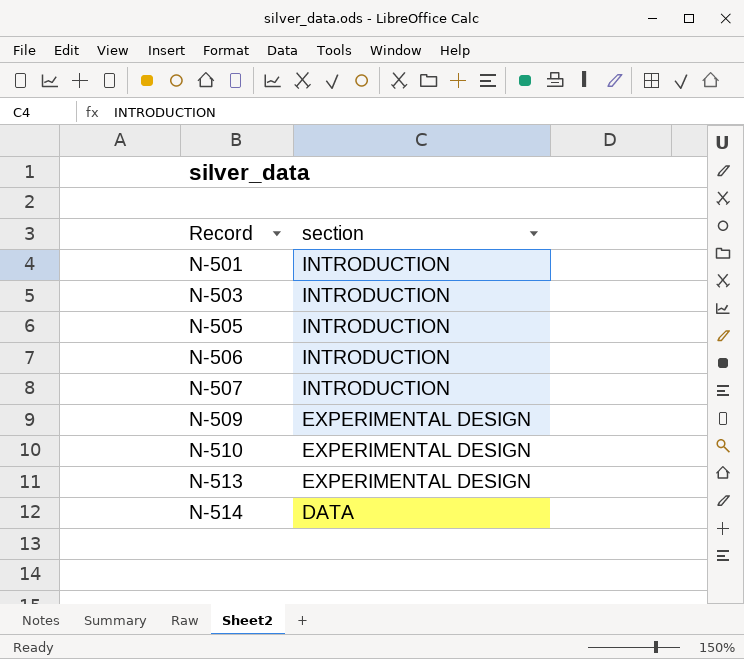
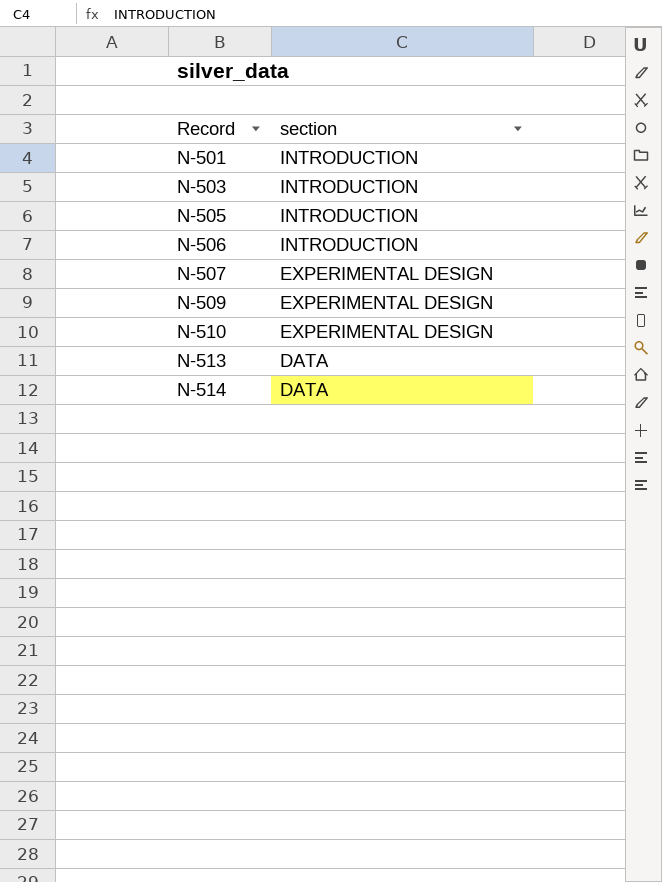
N-507 | section: INTRODUCTION -> EXPERIMENTAL DESIGN
N-513 | section: EXPERIMENTAL DESIGN -> DATA

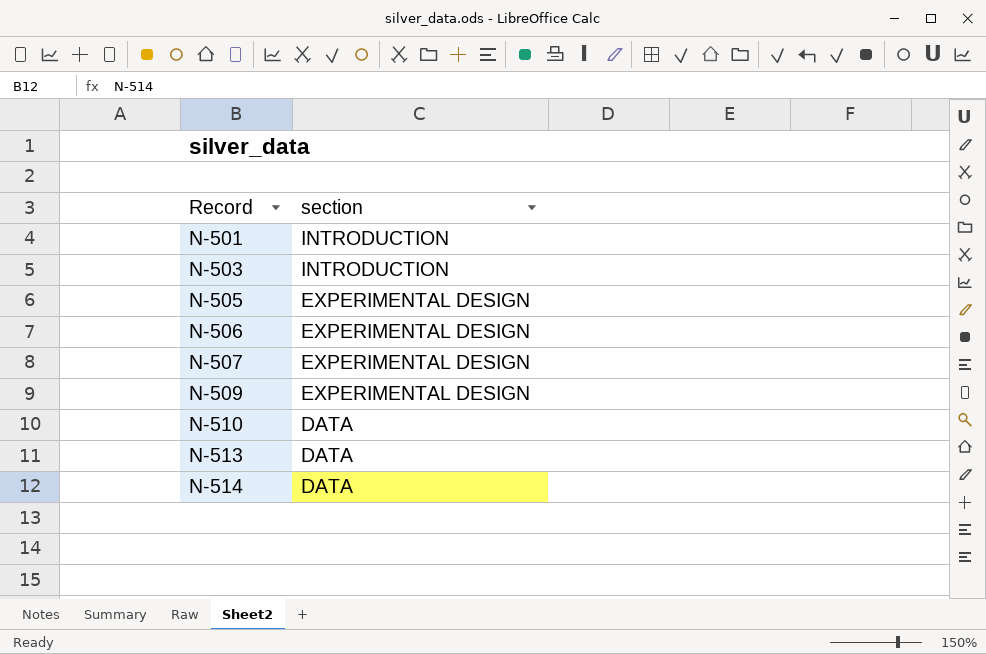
N-505 | section: INTRODUCTION -> EXPERIMENTAL DESIGN
N-506 | section: INTRODUCTION -> EXPERIMENTAL DESIGN
N-510 | section: EXPERIMENTAL DESIGN -> DATA

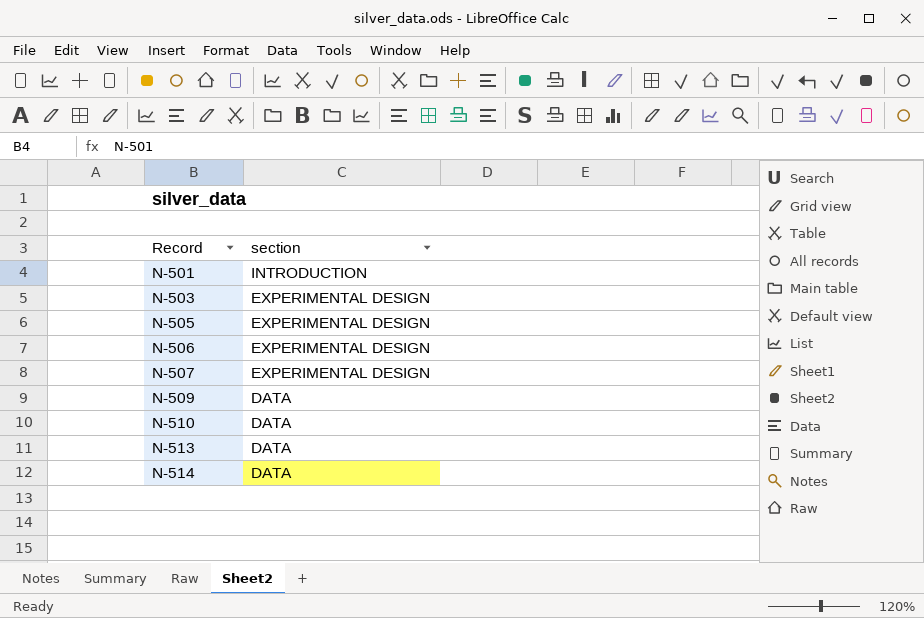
N-503 | section: INTRODUCTION -> EXPERIMENTAL DESIGN
N-509 | section: EXPERIMENTAL DESIGN -> DATA

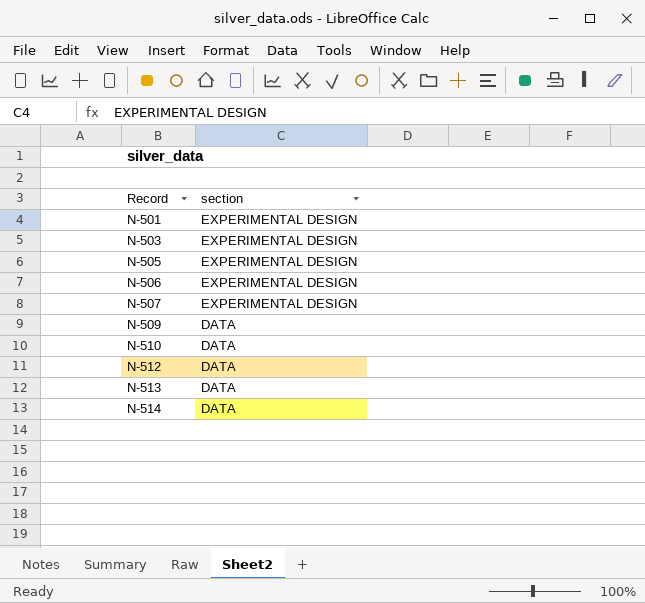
N-501 | section: INTRODUCTION -> EXPERIMENTAL DESIGN
row N-512: none -> DATA

